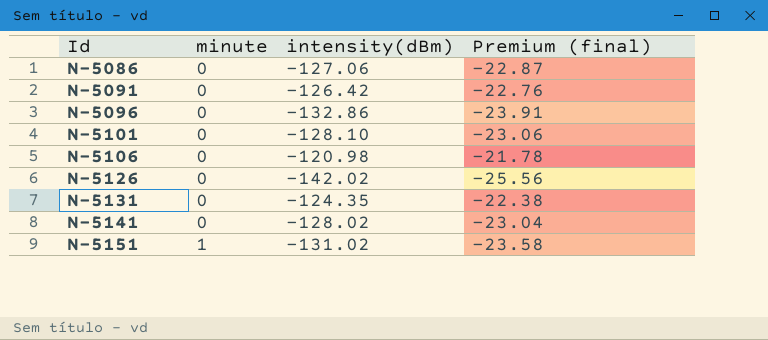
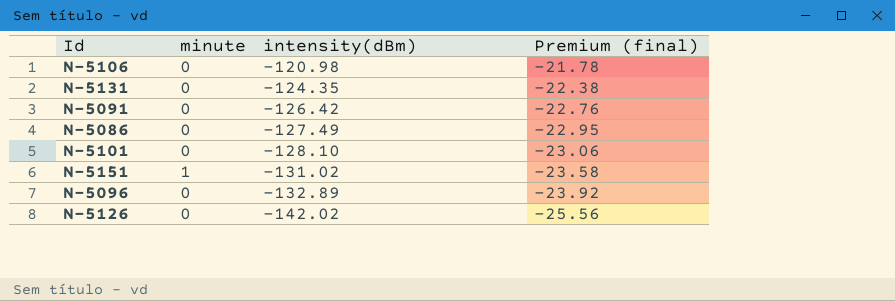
row order: Id ascending -> intensity(dBm) descending
row N-5141: 0 | -128.02 | -23.04 -> none
N-5086 | intensity(dBm): -127.06 -> -127.49
N-5086 | Premium (final): -22.87 -> -22.95
N-5096 | intensity(dBm): -132.86 -> -132.89
N-5096 | Premium (final): -23.91 -> -23.92

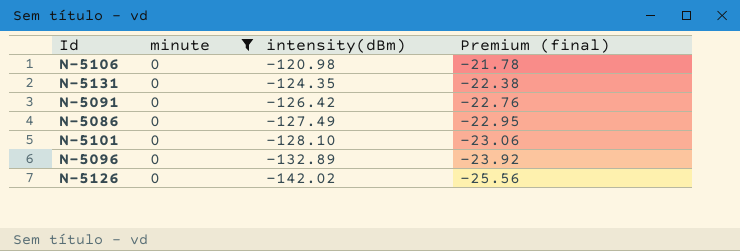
filter: none -> minute = 0

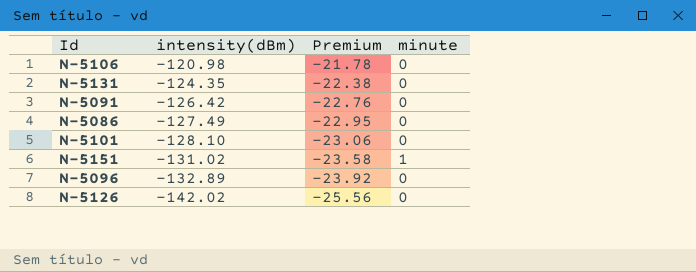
filter: minute = 0 -> none
column name: Premium (final) -> Premium
column minute | position: 2 -> 4

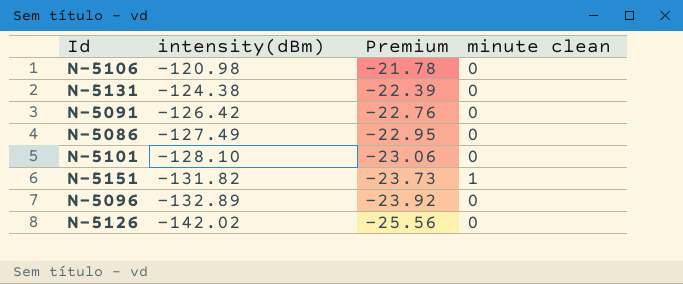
column name: minute -> minute clean
N-5131 | intensity(dBm): -124.35 -> -124.38
N-5131 | Premium: -22.38 -> -22.39
N-5151 | intensity(dBm): -131.02 -> -131.82
N-5151 | Premium: -23.58 -> -23.73

